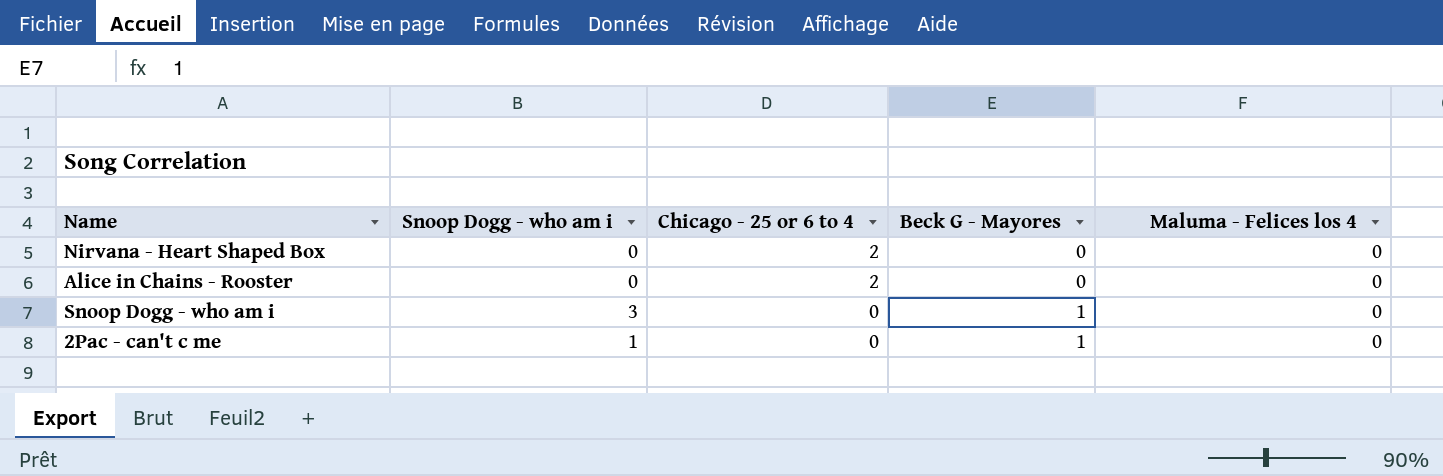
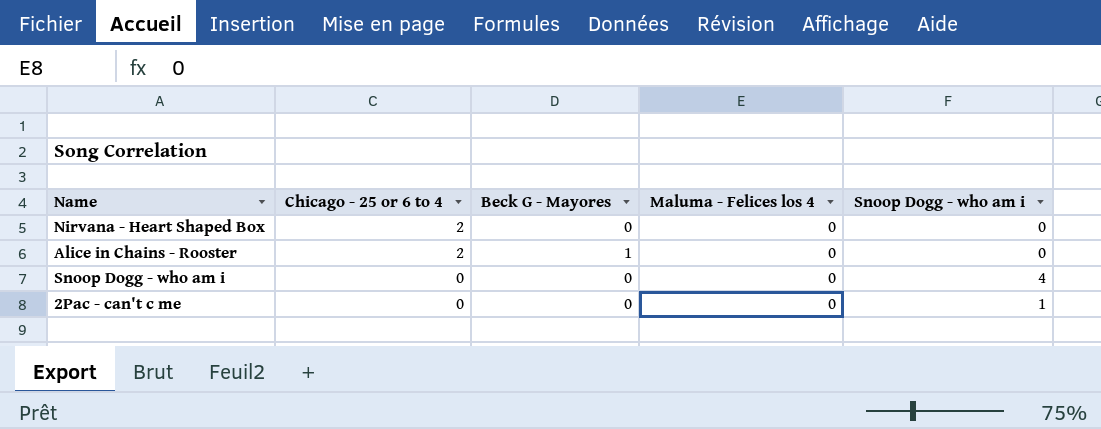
column Snoop Dogg - who am i | position: 2 -> 5
Alice in Chains - Rooster | Beck G - Mayores: 0 -> 1
Snoop Dogg - who am i | Beck G - Mayores: 1 -> 0
Snoop Dogg - who am i | Snoop Dogg - who am i: 3 -> 4
2Pac - can't c me | Beck G - Mayores: 1 -> 0

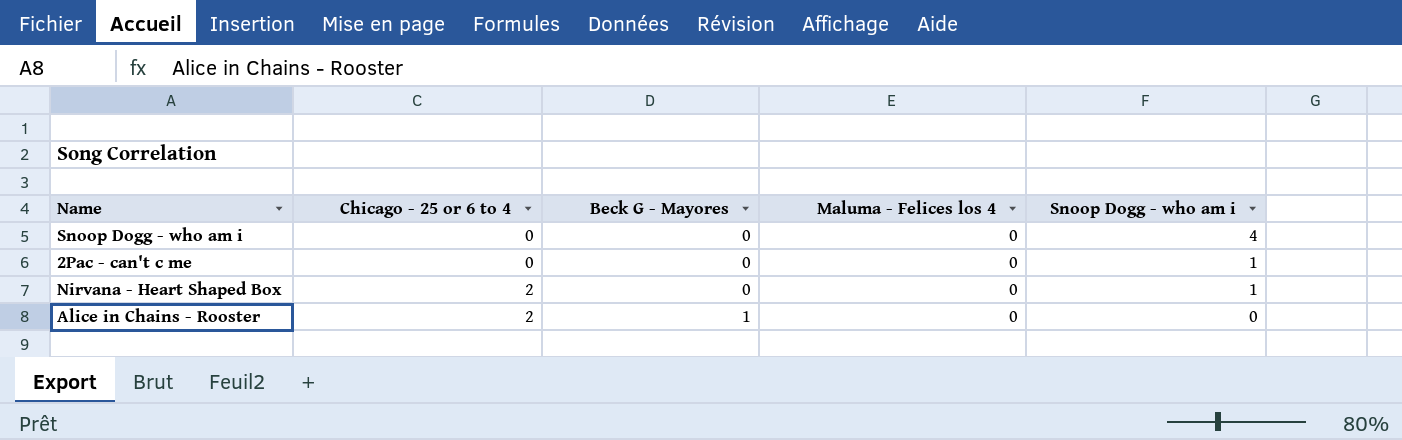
row order: Chicago - 25 or 6 to 4 descending -> Chicago - 25 or 6 to 4 ascending
Nirvana - Heart Shaped Box | Snoop Dogg - who am i: 0 -> 1

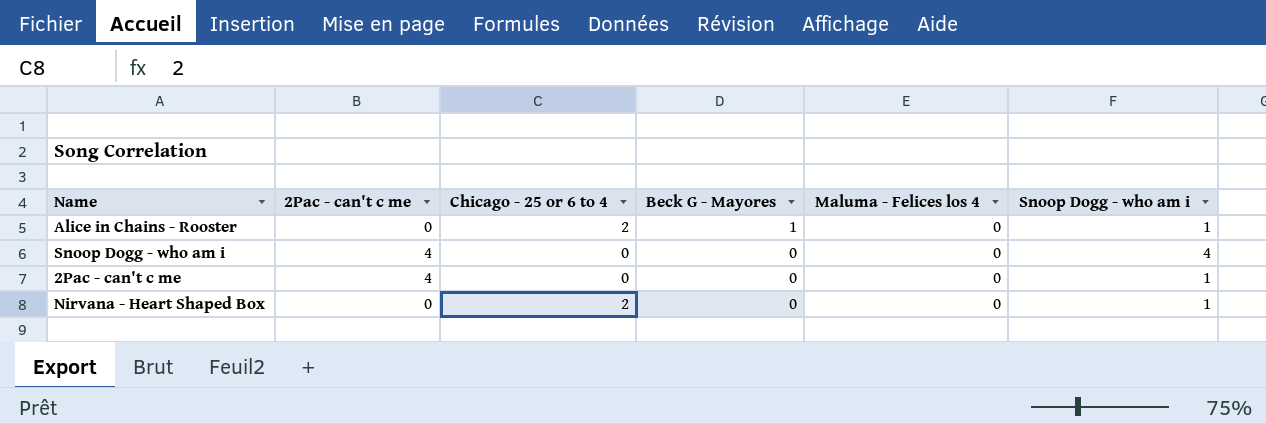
row order: Chicago - 25 or 6 to 4 ascending -> Beck G - Mayores descending
column 2Pac - can't c me | position: none -> 2
Alice in Chains - Rooster | Snoop Dogg - who am i: 0 -> 1

